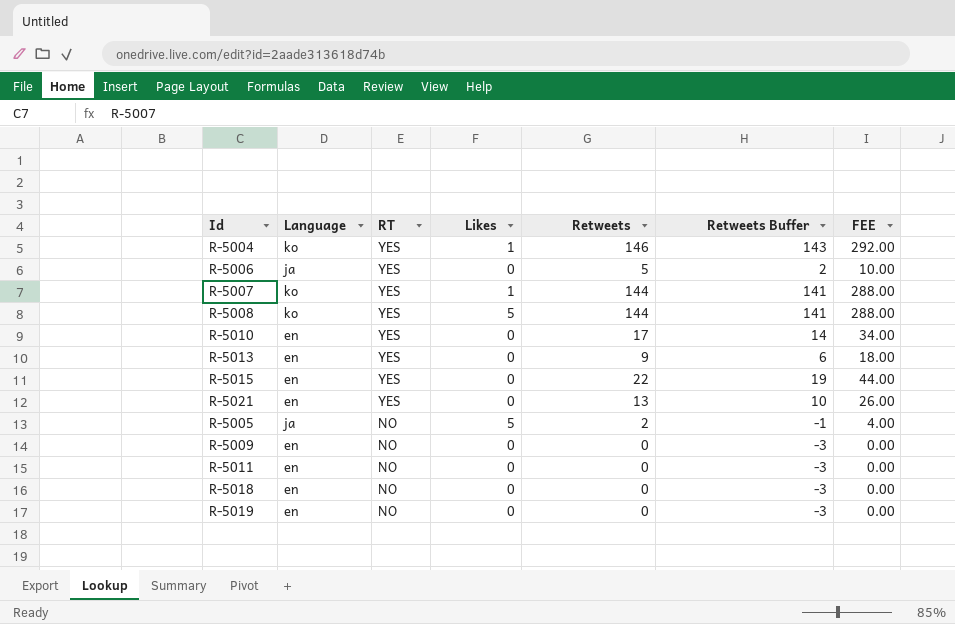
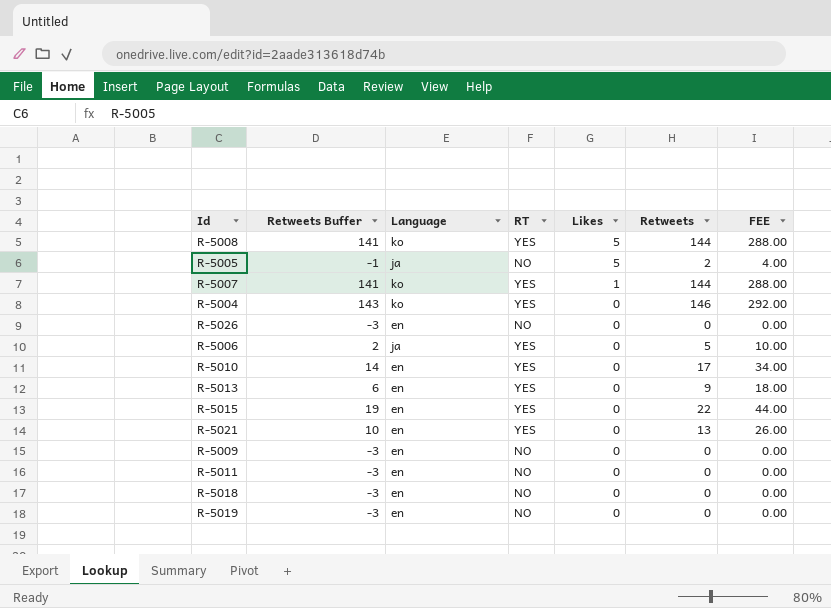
row order: RT descending -> Likes descending
column Retweets Buffer | position: 6 -> 2
R-5004 | Likes: 1 -> 0
row R-5026: none -> -3 | en | NO | 0 | 0 | 0.00

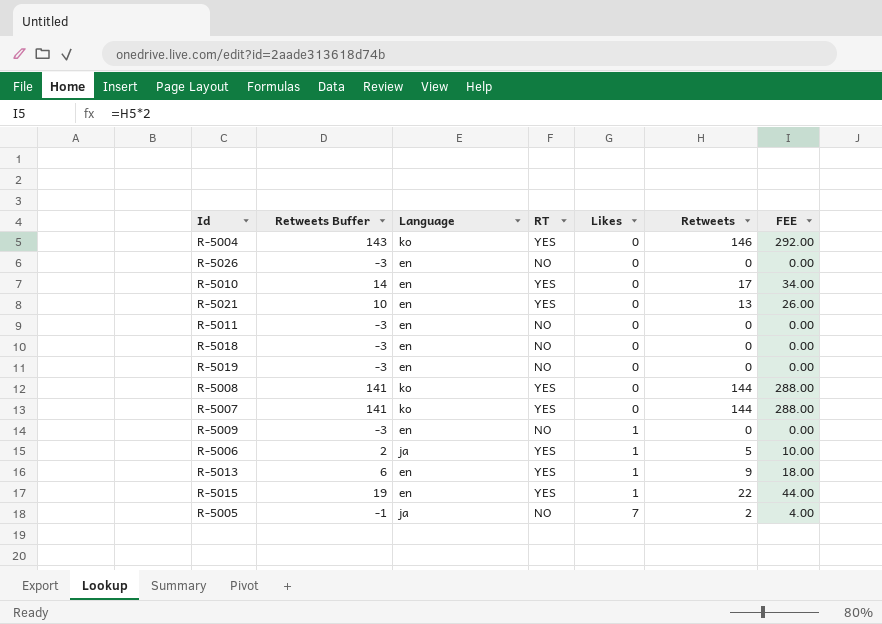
row order: Likes descending -> Likes ascending
R-5008 | Likes: 5 -> 0
R-5007 | Likes: 1 -> 0
R-5009 | Likes: 0 -> 1
R-5006 | Likes: 0 -> 1
R-5013 | Likes: 0 -> 1
R-5015 | Likes: 0 -> 1
R-5005 | Likes: 5 -> 7

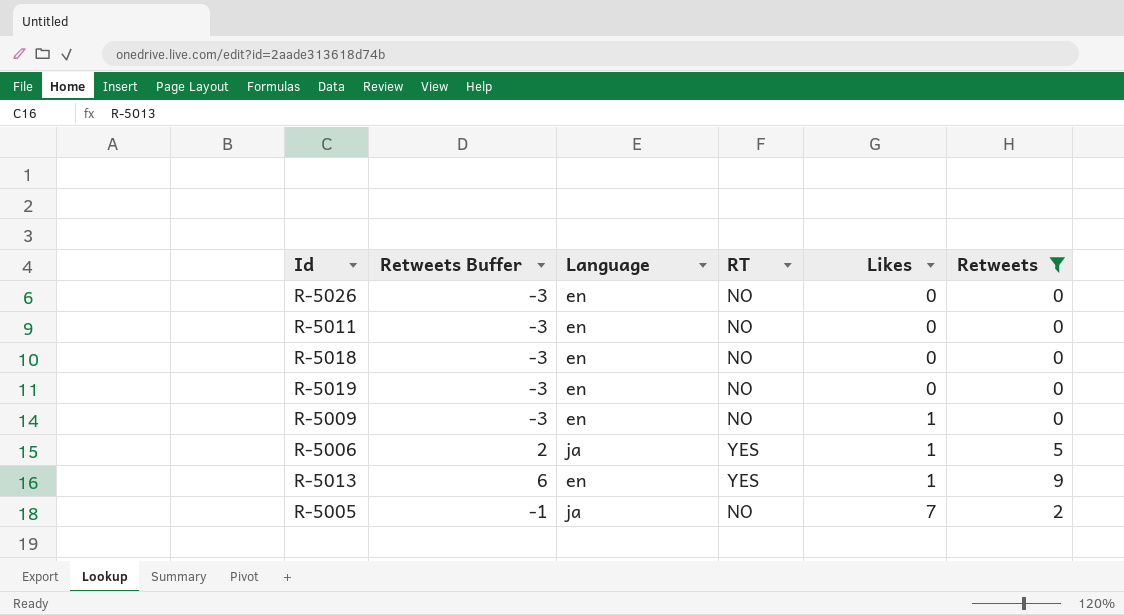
filter: none -> Retweets <= 9
column FEE | formula: [Retweets] * 2 -> none

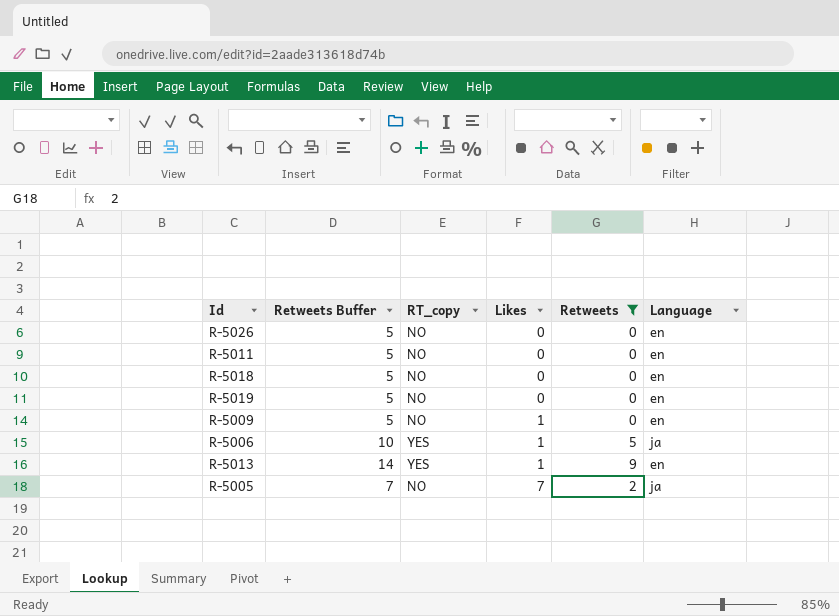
column Retweets Buffer | formula: [Retweets] - 3 -> [Retweets] + 5
column name: RT -> RT_copy
column Language | position: 3 -> 6

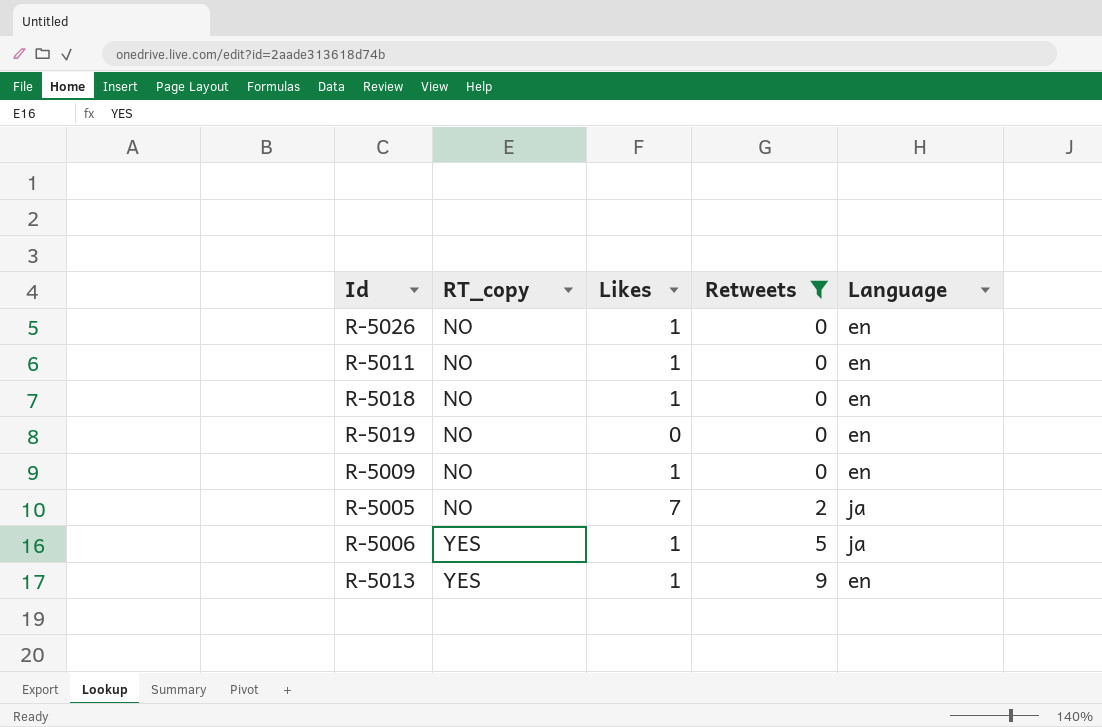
row order: Likes ascending -> RT_copy ascending
column Retweets Buffer | formula: [Retweets] + 5 -> none
R-5026 | Likes: 0 -> 1
R-5011 | Likes: 0 -> 1
R-5018 | Likes: 0 -> 1

